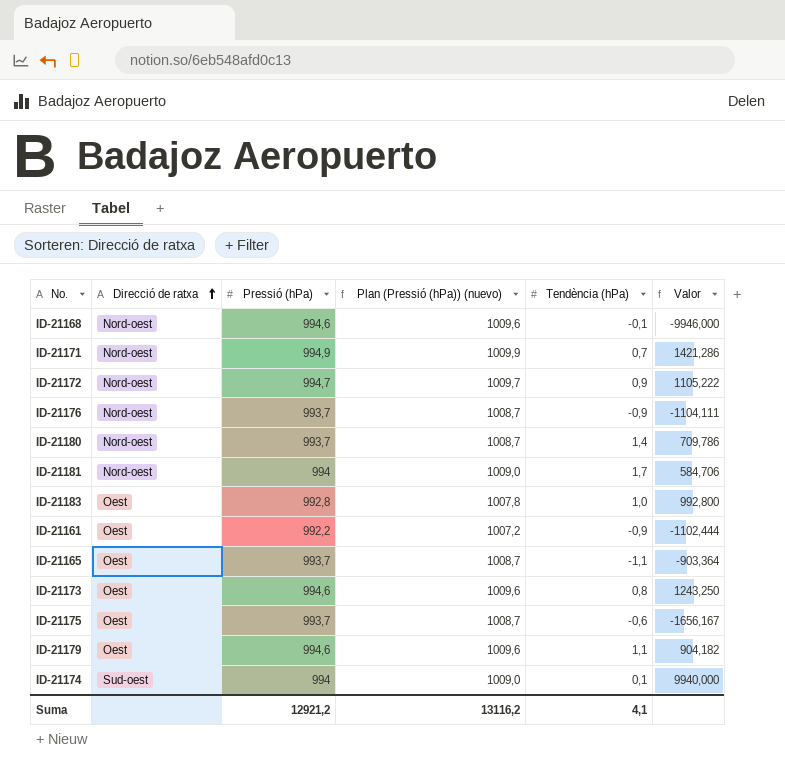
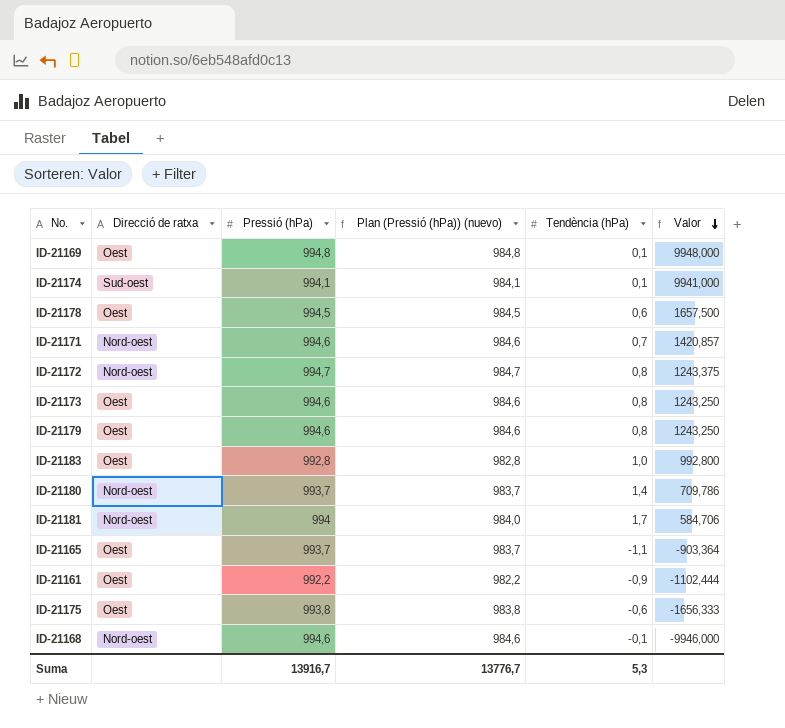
row order: Direcció de ratxa ascending -> Valor descending
column Plan (Pressió (hPa)) (nuevo) | formula: [Pressió (hPa)] + 15 -> [Pressió (hPa)] - 10
row ID-21176: Nord-oest | 993,7 | 1008,7 | -0,9 | -1104,111 -> none
row ID-21169: none -> Oest | 994,8 | 984,8 | 0,1 | 9948,000
ID-21174 | Pressió (hPa): 994 -> 994,1
ID-21174 | Valor: 9940,000 -> 9941,000
row ID-21178: none -> Oest | 994,5 | 984,5 | 0,6 | 1657,500
ID-21171 | Pressió (hPa): 994,9 -> 994,6
ID-21171 | Valor: 1421,286 -> 1420,857
ID-21172 | Tendència (hPa): 0,9 -> 0,8
ID-21172 | Valor: 1105,222 -> 1243,375
ID-21179 | Tendència (hPa): 1,1 -> 0,8
ID-21179 | Valor: 904,182 -> 1243,250
ID-21175 | Pressió (hPa): 993,7 -> 993,8
ID-21175 | Valor: -1656,167 -> -1656,333
Suma | Pressió (hPa): 12921,2 -> 13916,7
Suma | Plan (Pressió (hPa)) (nuevo): 13116,2 -> 13776,7
Suma | Tendència (hPa): 4,1 -> 5,3

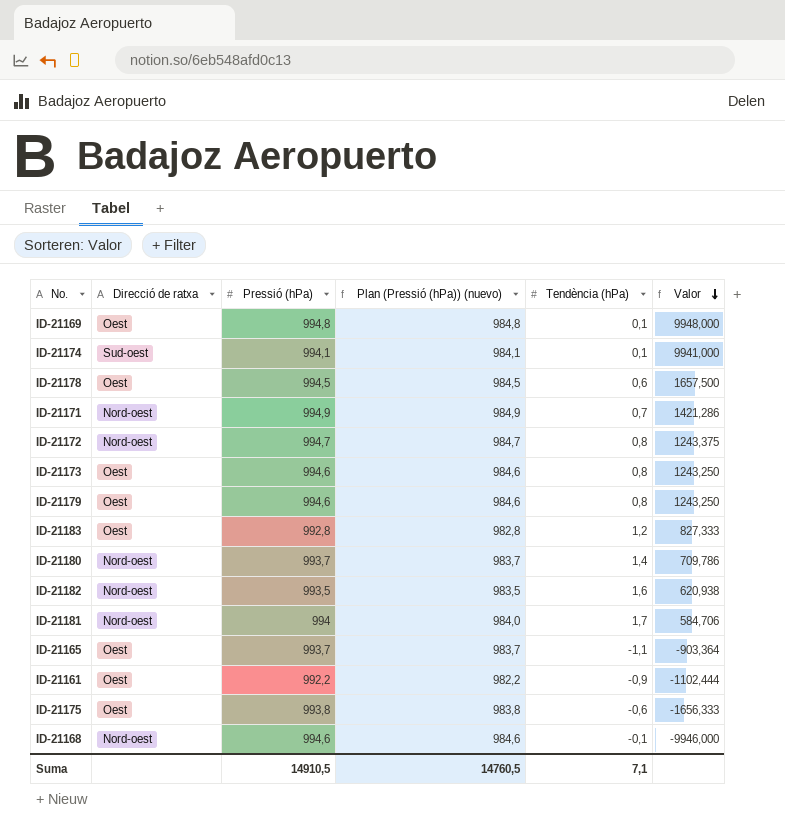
ID-21171 | Pressió (hPa): 994,6 -> 994,9
ID-21171 | Plan (Pressió (hPa)) (nuevo): 984,6 -> 984,9
ID-21171 | Valor: 1420,857 -> 1421,286
ID-21183 | Tendència (hPa): 1,0 -> 1,2
ID-21183 | Valor: 992,800 -> 827,333
row ID-21182: none -> Nord-oest | 993,5 | 983,5 | 1,6 | 620,938
Suma | Pressió (hPa): 13916,7 -> 14910,5
Suma | Plan (Pressió (hPa)) (nuevo): 13776,7 -> 14760,5
Suma | Tendència (hPa): 5,3 -> 7,1

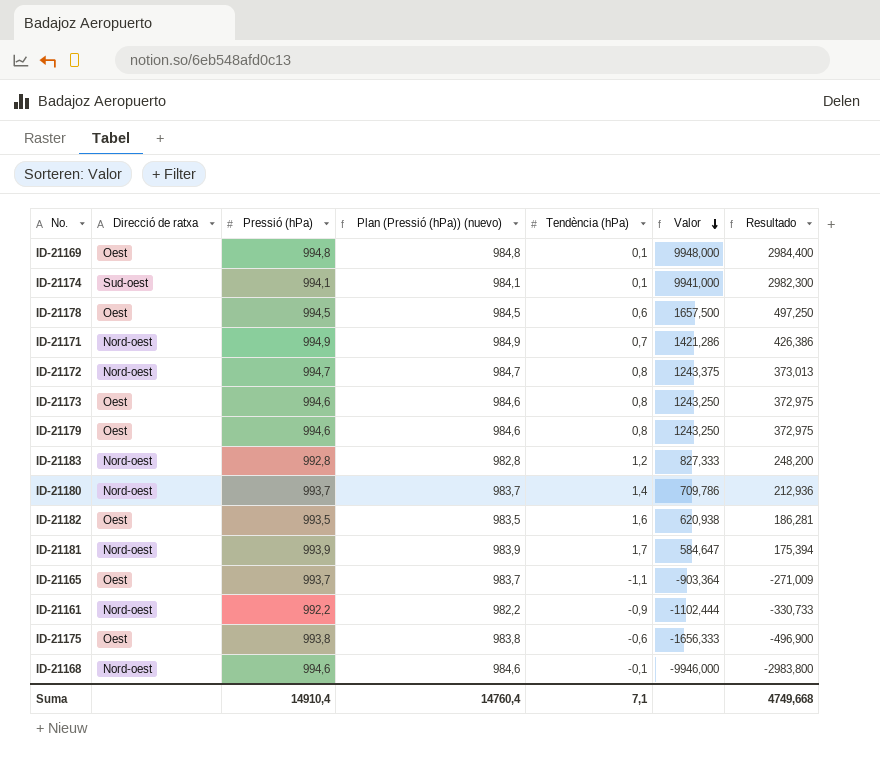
column Resultado | formula: none -> [Valor] * 0,3
ID-21183 | Direcció de ratxa: Oest -> Nord-oest
ID-21182 | Direcció de ratxa: Nord-oest -> Oest
ID-21181 | Pressió (hPa): 994 -> 993,9
ID-21181 | Plan (Pressió (hPa)) (nuevo): 984,0 -> 983,9
ID-21181 | Valor: 584,706 -> 584,647
ID-21161 | Direcció de ratxa: Oest -> Nord-oest
Suma | Pressió (hPa): 14910,5 -> 14910,4
Suma | Plan (Pressió (hPa)) (nuevo): 14760,5 -> 14760,4

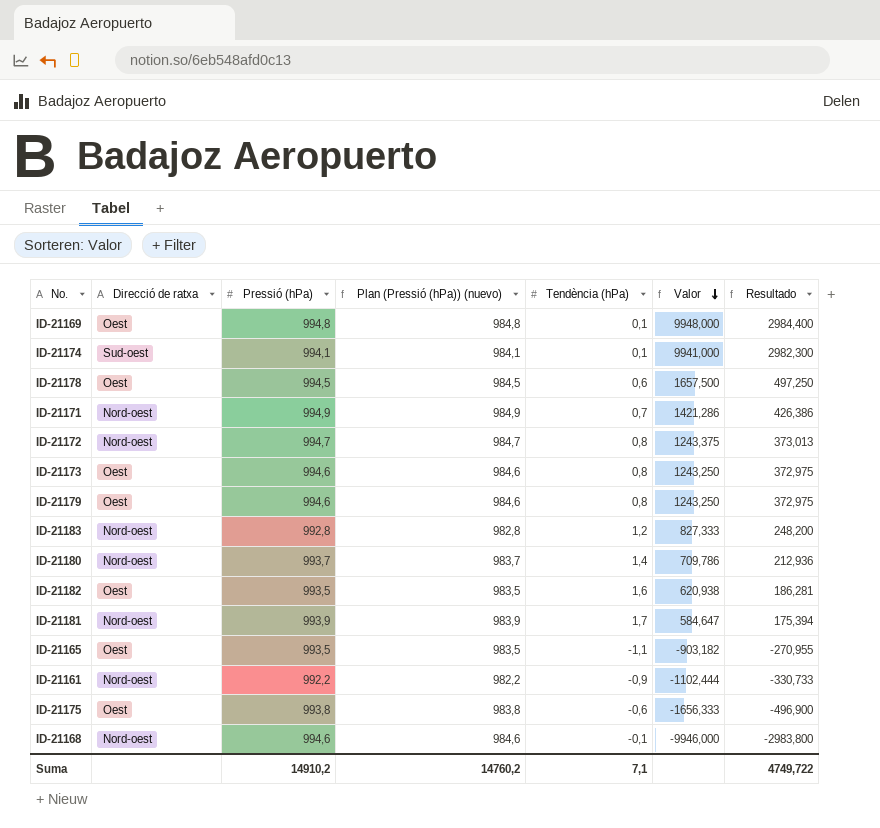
ID-21165 | Pressió (hPa): 993,7 -> 993,5
ID-21165 | Plan (Pressió (hPa)) (nuevo): 983,7 -> 983,5
ID-21165 | Valor: -903,364 -> -903,182
ID-21165 | Resultado: -271,009 -> -270,955
Suma | Pressió (hPa): 14910,4 -> 14910,2
Suma | Plan (Pressió (hPa)) (nuevo): 14760,4 -> 14760,2
Suma | Resultado: 4749,668 -> 4749,722

